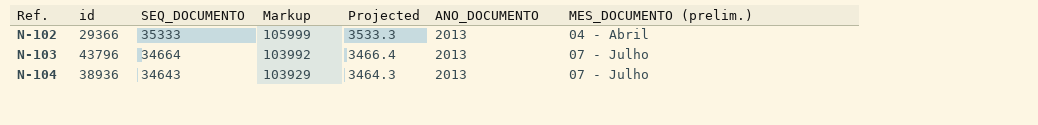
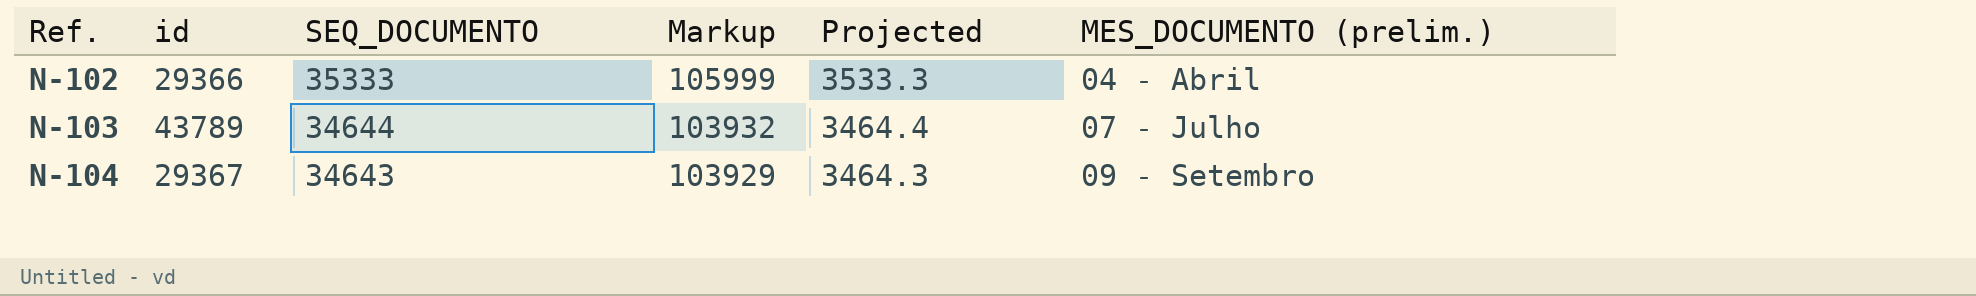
column ANO_DOCUMENTO | position: 6 -> none
N-103 | id: 43796 -> 43789
N-103 | SEQ_DOCUMENTO: 34664 -> 34644
N-103 | Markup: 103992 -> 103932
N-103 | Projected: 3466.4 -> 3464.4
N-104 | id: 38936 -> 29367
N-104 | MES_DOCUMENTO (prelim.): 07 - Julho -> 09 - Setembro

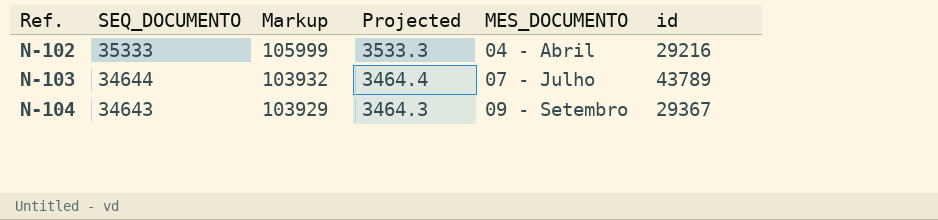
column name: MES_DOCUMENTO (prelim.) -> MES_DOCUMENTO
column id | position: 2 -> 6
N-102 | id: 29366 -> 29216

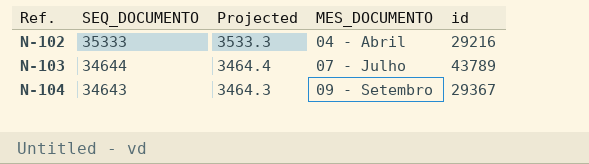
column Markup | formula: [SEQ_DOCUMENTO] * 3 -> none

